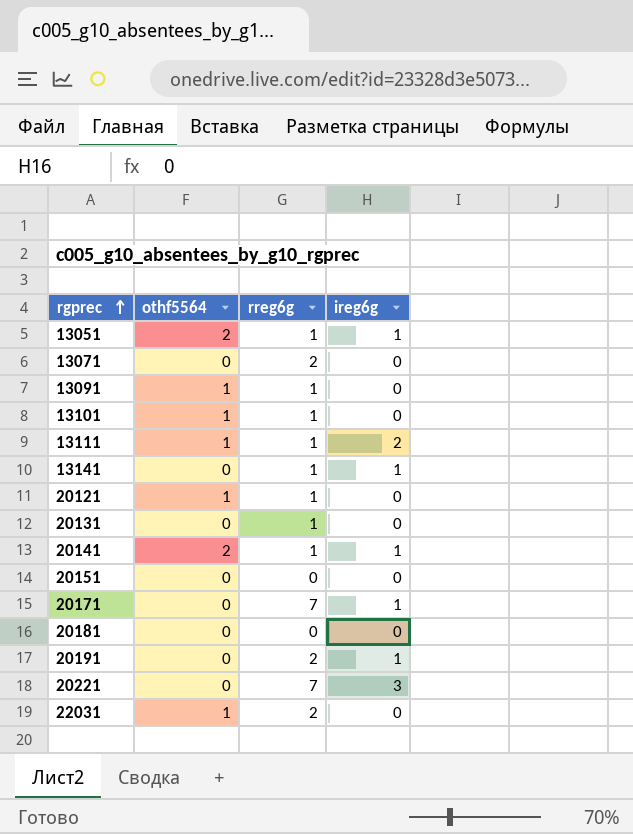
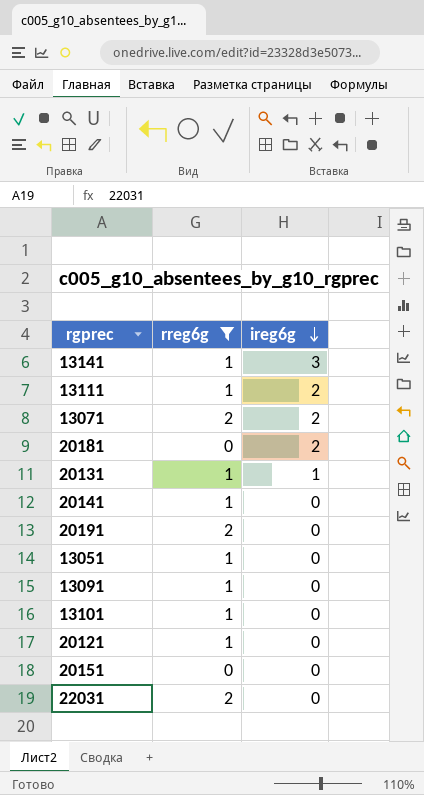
filter: none -> rreg6g != 7
row order: rgprec ascending -> ireg6g descending
column othf5564 | position: 2 -> none
13141 | ireg6g: 1 -> 3
13071 | ireg6g: 0 -> 2
20181 | ireg6g: 0 -> 2
20131 | ireg6g: 0 -> 1
20141 | ireg6g: 1 -> 0
20191 | ireg6g: 1 -> 0
13051 | ireg6g: 1 -> 0

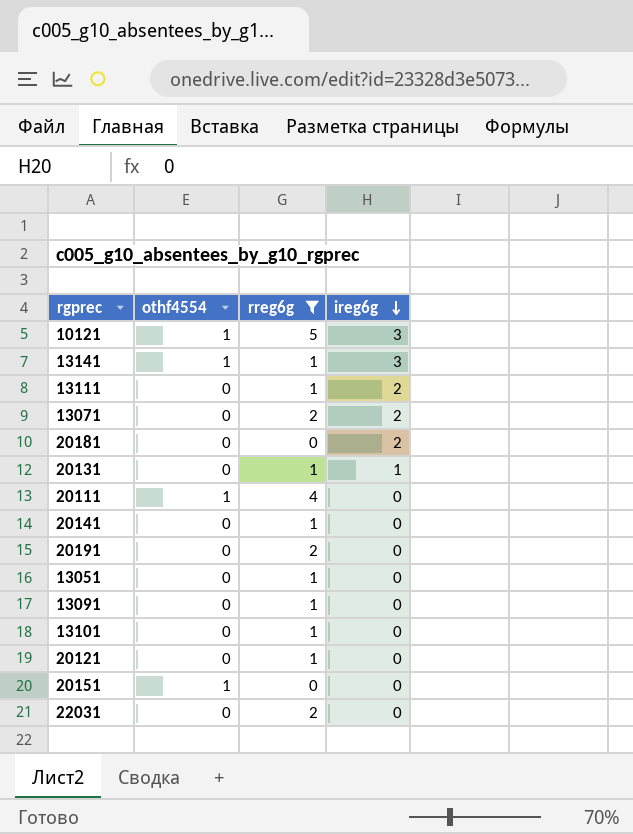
column othf4554 | position: none -> 2
row 10121: none -> 1 | 5 | 3
row 20111: none -> 1 | 4 | 0

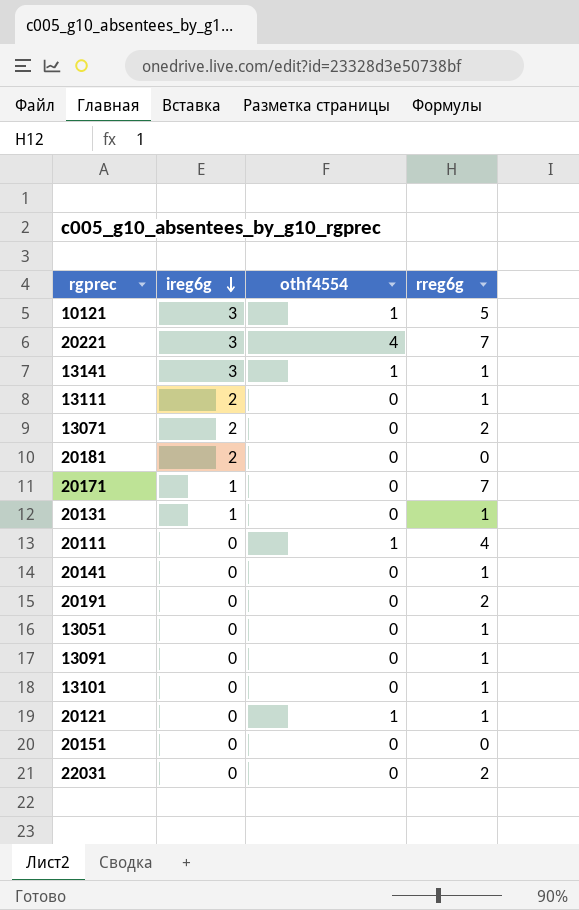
filter: rreg6g != 7 -> none
column ireg6g | position: 4 -> 2
20121 | othf4554: 0 -> 1
20151 | othf4554: 1 -> 0

